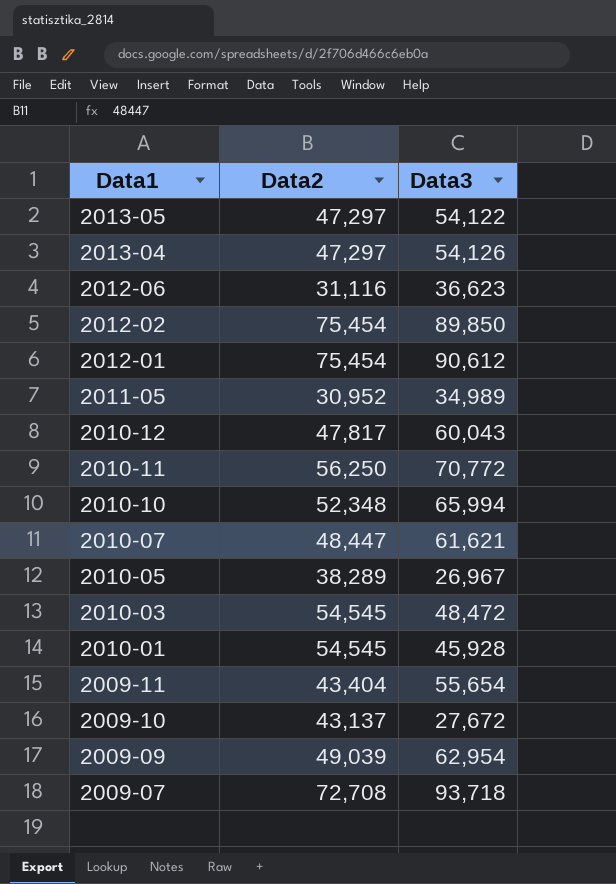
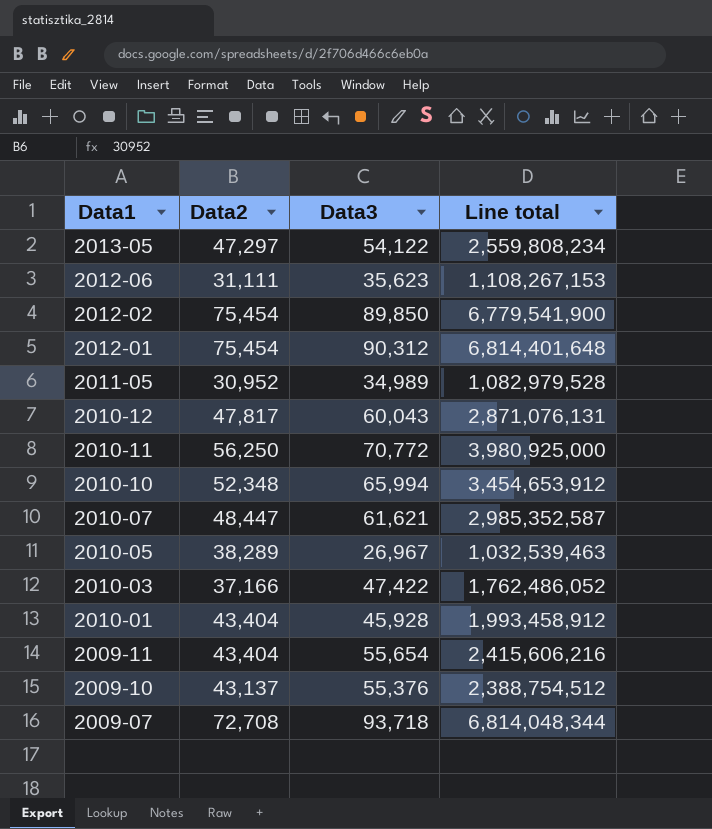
column Line total | formula: none -> [Data2] * [Data3]
row 2013-04: 47,297 | 54,126 -> none
row 2009-09: 49,039 | 62,954 -> none
2012-06 | Data2: 31,116 -> 31,111
2012-06 | Data3: 36,623 -> 35,623
2012-01 | Data3: 90,612 -> 90,312
2010-03 | Data2: 54,545 -> 37,166
2010-03 | Data3: 48,472 -> 47,422
2010-01 | Data2: 54,545 -> 43,404
2009-10 | Data3: 27,672 -> 55,376

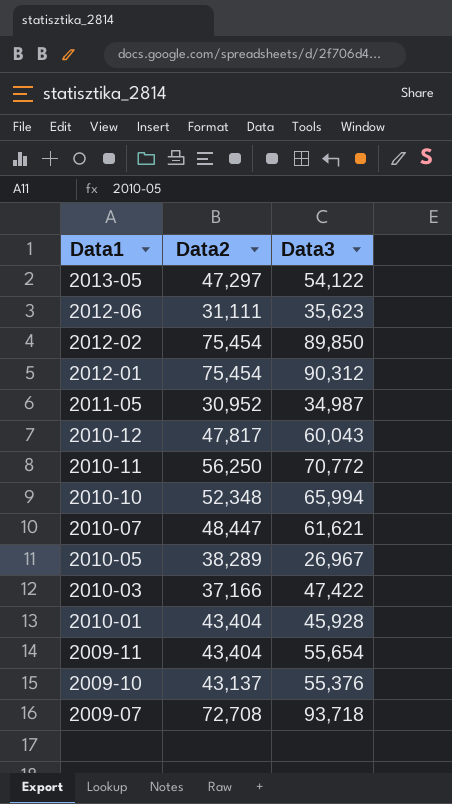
column Line total | formula: [Data2] * [Data3] -> none
2011-05 | Data3: 34,989 -> 34,987

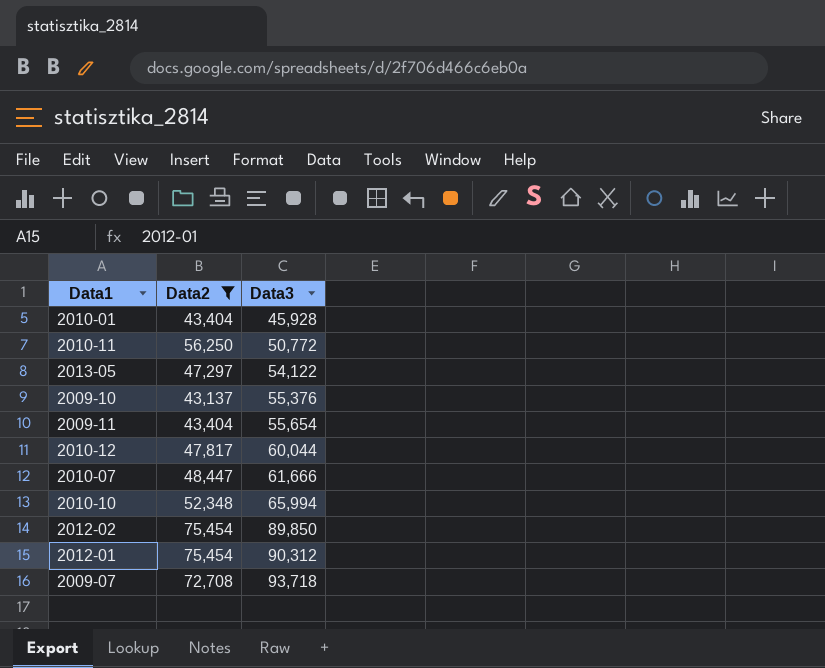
filter: none -> Data2 >= 43,137
row order: Data1 descending -> Data3 ascending
2010-11 | Data3: 70,772 -> 50,772
2010-12 | Data3: 60,043 -> 60,044
2010-07 | Data3: 61,621 -> 61,666

